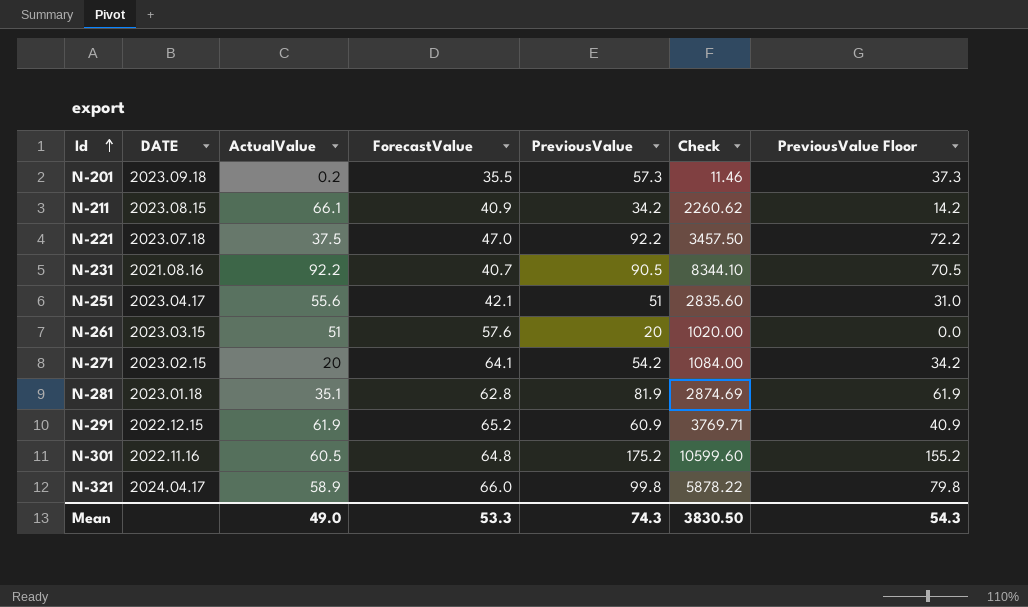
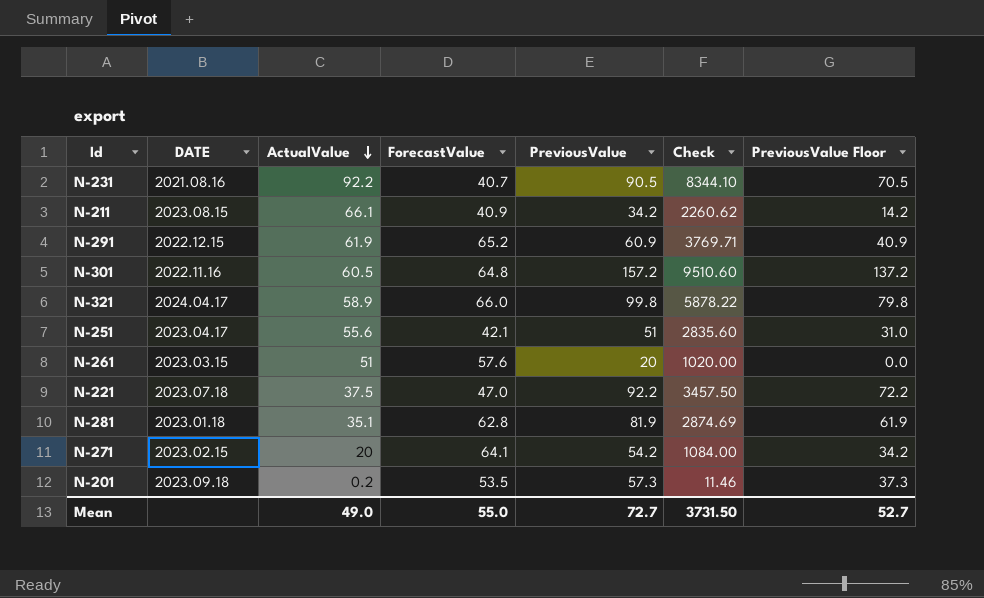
row order: Id ascending -> ActualValue descending
N-301 | PreviousValue: 175.2 -> 157.2
N-301 | Check: 10599.60 -> 9510.60
N-301 | PreviousValue Floor: 155.2 -> 137.2
N-201 | ForecastValue: 35.5 -> 53.5
Mean | ForecastValue: 53.3 -> 55.0
Mean | PreviousValue: 74.3 -> 72.7
Mean | Check: 3830.50 -> 3731.50
Mean | PreviousValue Floor: 54.3 -> 52.7

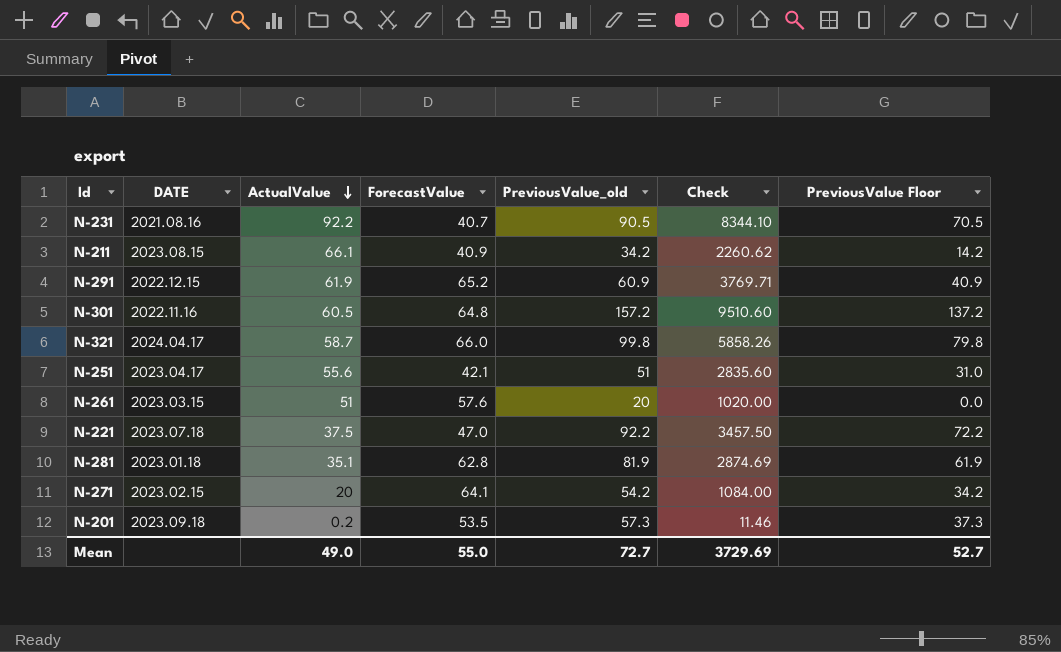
column name: PreviousValue -> PreviousValue_old
N-321 | ActualValue: 58.9 -> 58.7
N-321 | Check: 5878.22 -> 5858.26
Mean | Check: 3731.50 -> 3729.69

